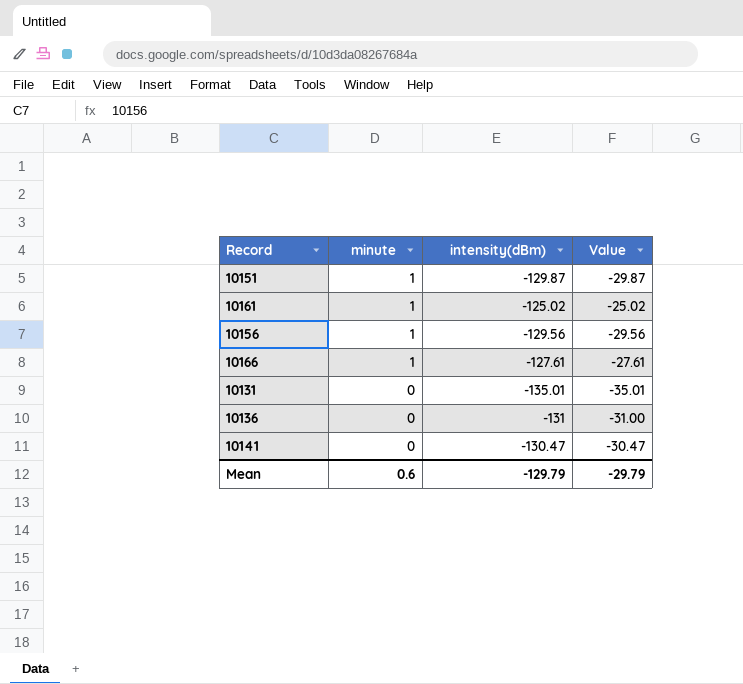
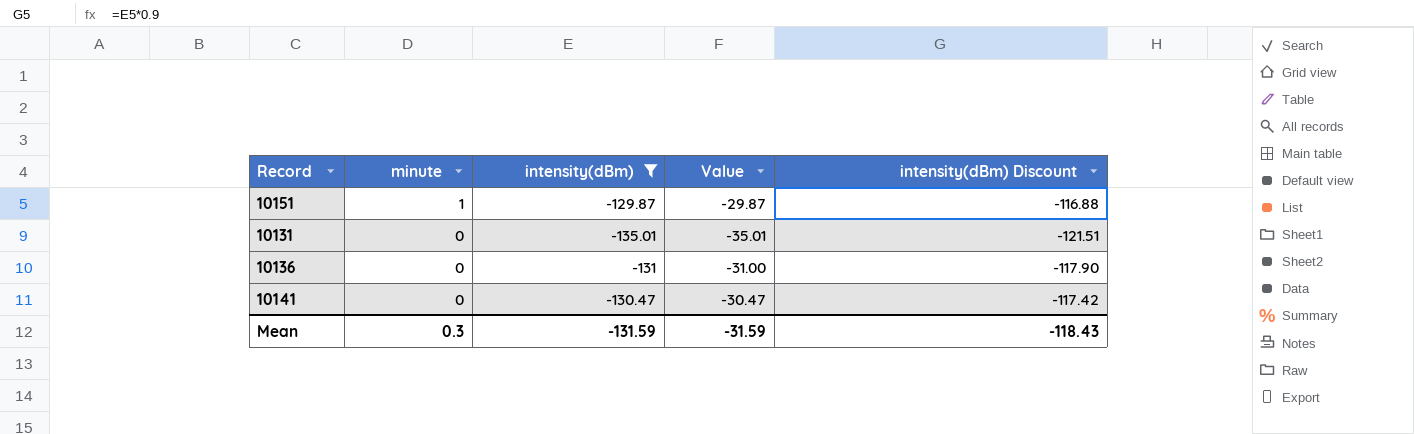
filter: none -> intensity(dBm) <= -129.87
column intensity(dBm) Discount | formula: none -> [intensity(dBm)] * 0.9
Mean | minute: 0.6 -> 0.3
Mean | intensity(dBm): -129.79 -> -131.59
Mean | Value: -29.79 -> -31.59

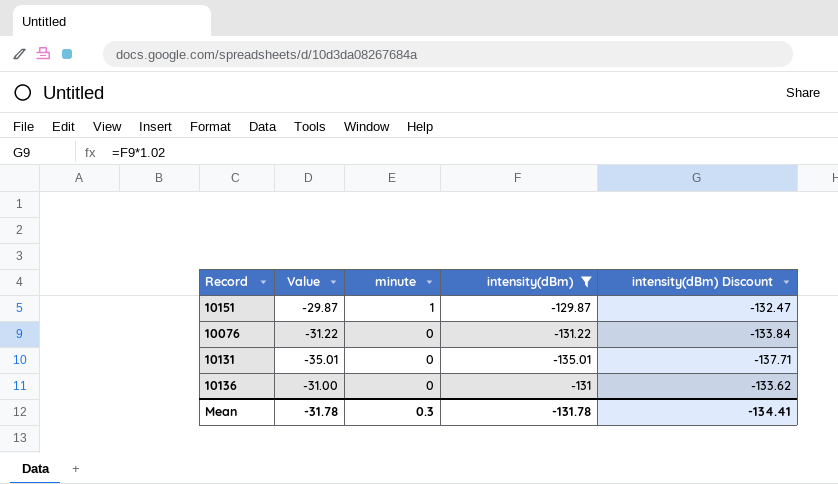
column Value | position: 4 -> 2
column intensity(dBm) Discount | formula: [intensity(dBm)] * 0.9 -> [intensity(dBm)] * 1.02
row 10141: 0 | -130.47 | -30.47 | -117.42 -> none
row 10076: none -> -31.22 | 0 | -131.22 | -133.84
Mean | Value: -31.59 -> -31.78
Mean | intensity(dBm): -131.59 -> -131.78
Mean | intensity(dBm) Discount: -118.43 -> -134.41

